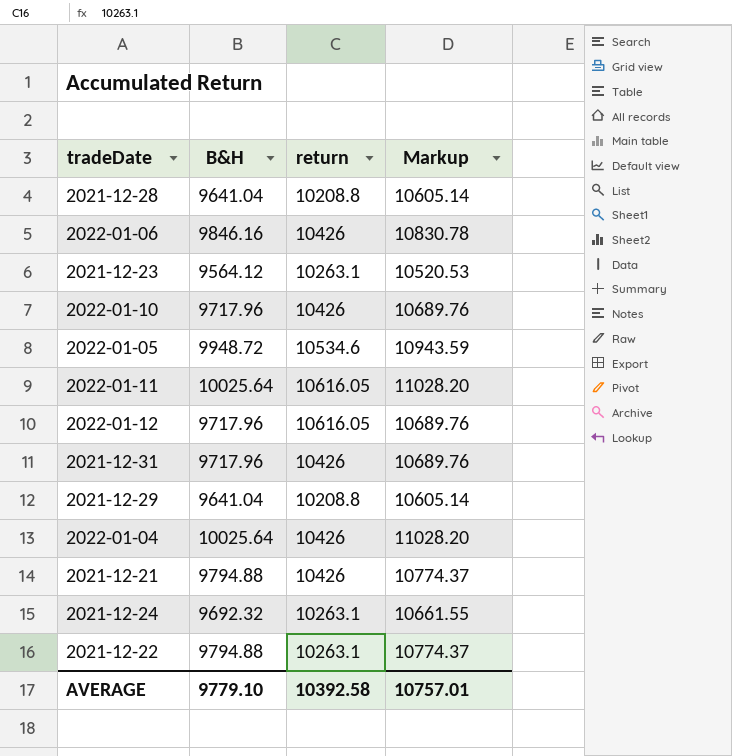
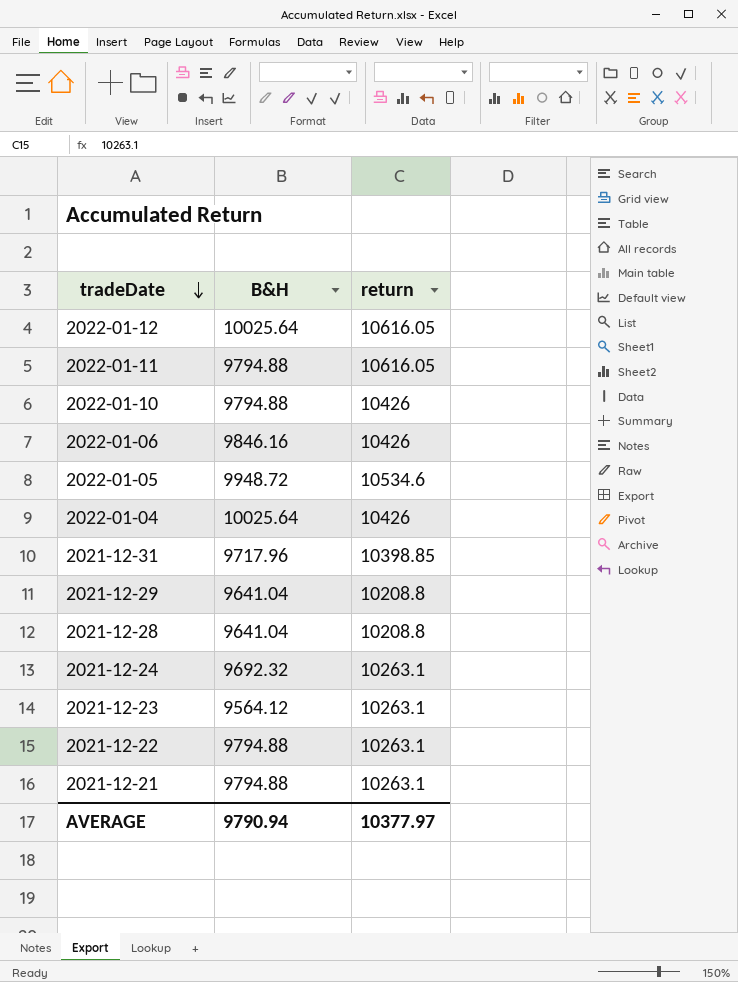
row order: none -> tradeDate descending
column Markup | formula: [B&H] * 1.1 -> none
2022-01-12 | B&H: 9717.96 -> 10025.64
2022-01-11 | B&H: 10025.64 -> 9794.88
2022-01-10 | B&H: 9717.96 -> 9794.88
2021-12-31 | return: 10426 -> 10398.85
2021-12-21 | return: 10426 -> 10263.1
AVERAGE | B&H: 9779.10 -> 9790.94
AVERAGE | return: 10392.58 -> 10377.97

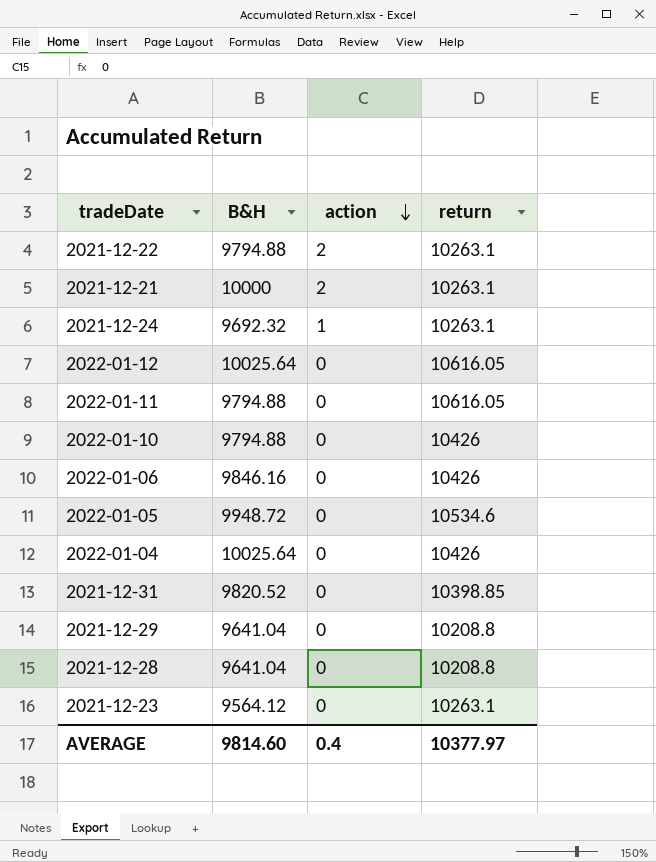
row order: tradeDate descending -> action descending
column action | position: none -> 3
2021-12-21 | B&H: 9794.88 -> 10000
2021-12-31 | B&H: 9717.96 -> 9820.52
AVERAGE | B&H: 9790.94 -> 9814.60

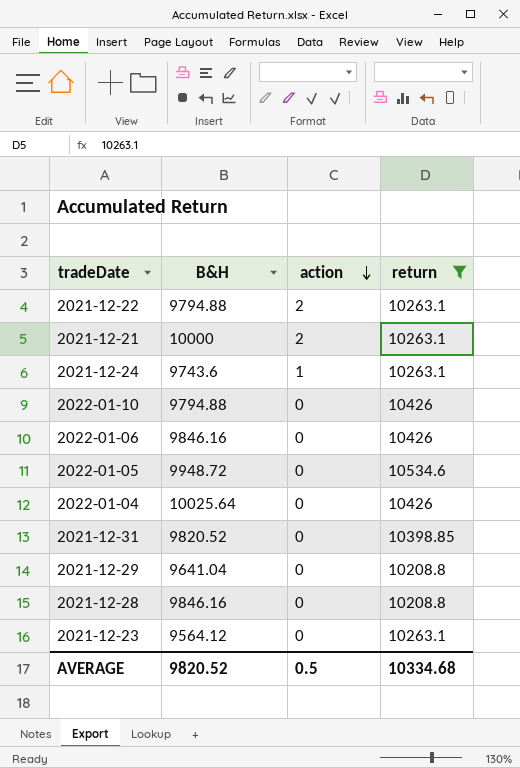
filter: none -> return != 10616.05
2021-12-24 | B&H: 9692.32 -> 9743.6
2021-12-28 | B&H: 9641.04 -> 9846.16
AVERAGE | B&H: 9814.60 -> 9820.52
AVERAGE | action: 0.4 -> 0.5
AVERAGE | return: 10377.97 -> 10334.68

